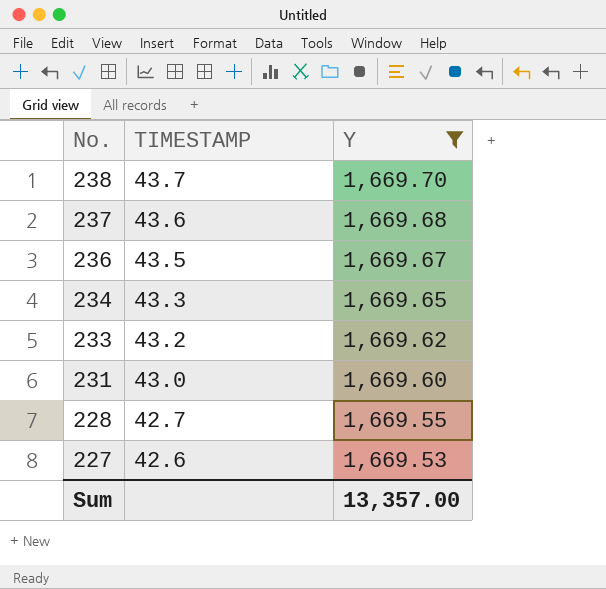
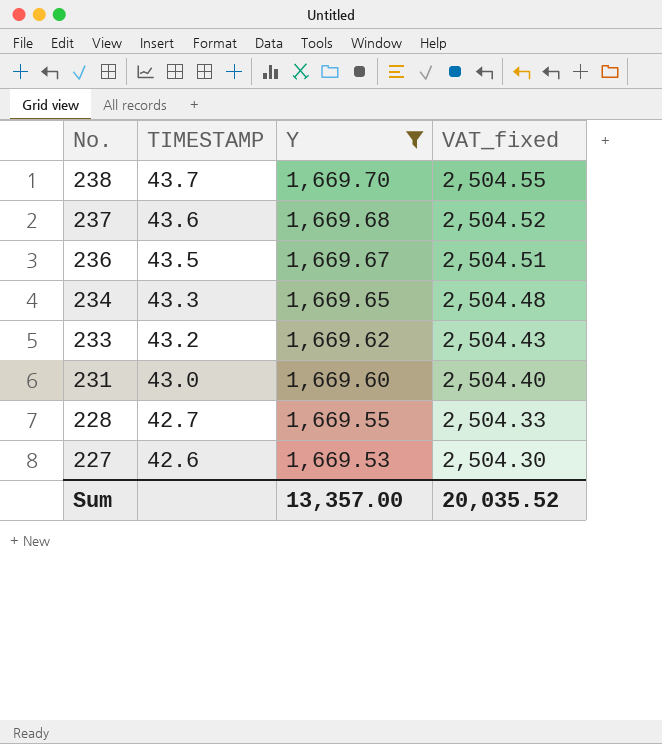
column VAT_fixed | formula: none -> [Y] * 1.5

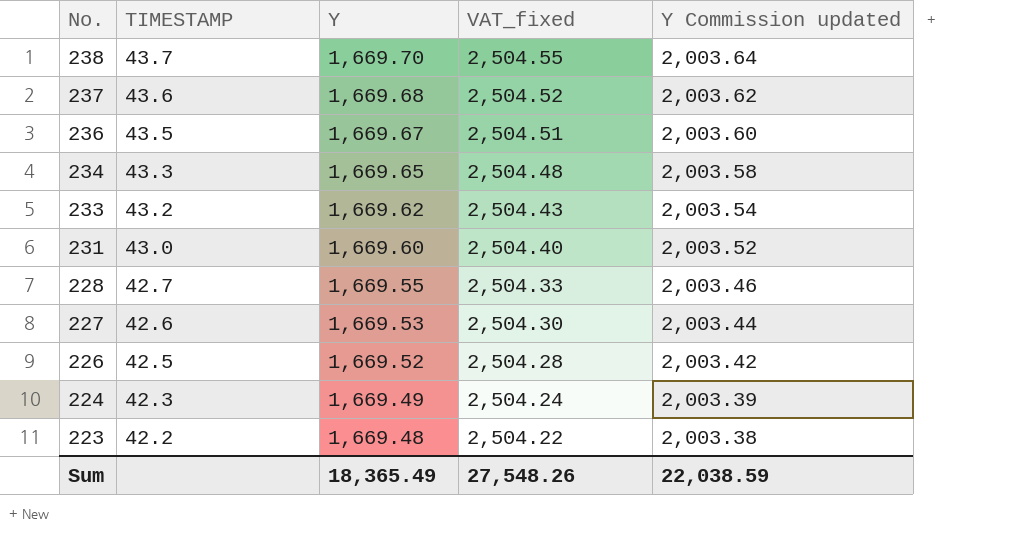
filter: Y >= 1,669.53 -> none
column Y Commission updated | formula: none -> [Y] * 1.2
Sum | Y: 13,357.00 -> 18,365.49
Sum | VAT_fixed: 20,035.52 -> 27,548.26

